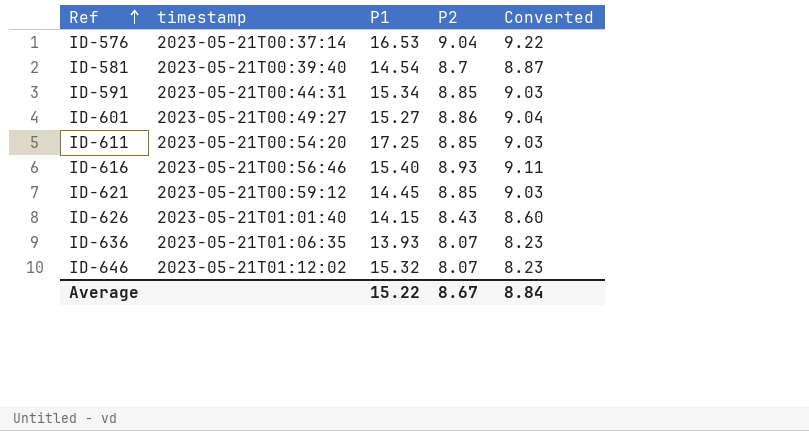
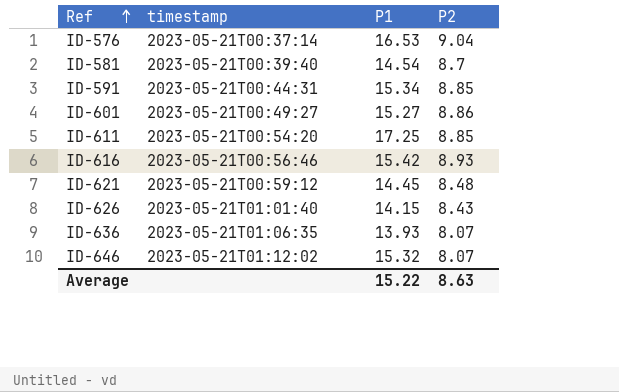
column Converted | formula: [P2] * 1.02 -> none
ID-616 | P1: 15.40 -> 15.42
ID-621 | P2: 8.85 -> 8.48
Average | P2: 8.67 -> 8.63

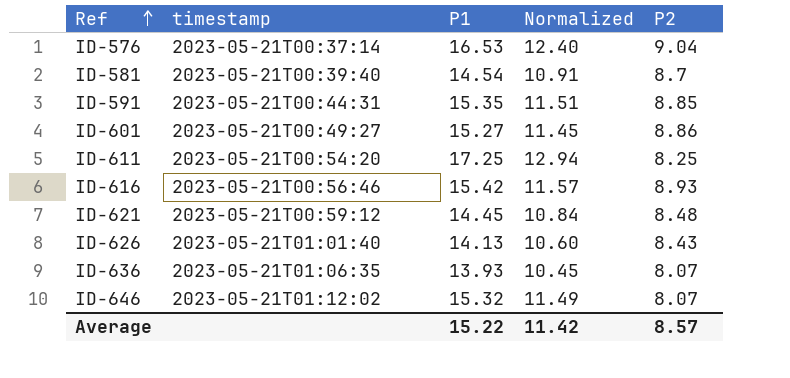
column Normalized | formula: none -> [P1] * 0.75
ID-591 | P1: 15.34 -> 15.35
ID-611 | P2: 8.85 -> 8.25
ID-626 | P1: 14.15 -> 14.13
Average | P2: 8.63 -> 8.57

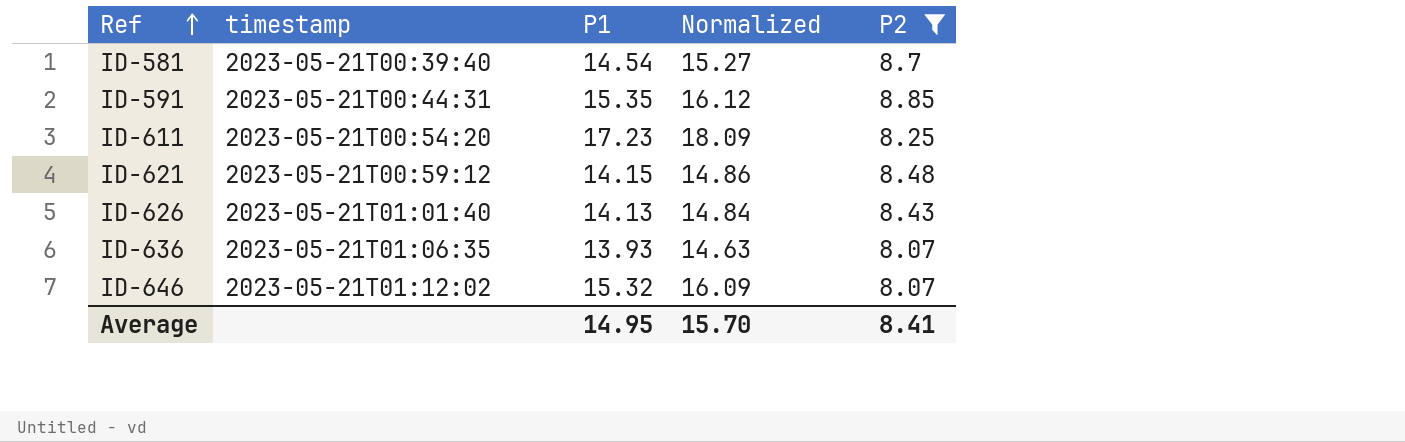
filter: none -> P2 <= 8.85
column Normalized | formula: [P1] * 0.75 -> [P1] * 1.05
ID-611 | P1: 17.25 -> 17.23
ID-621 | P1: 14.45 -> 14.15
Average | P1: 15.22 -> 14.95
Average | Normalized: 11.42 -> 15.70
Average | P2: 8.57 -> 8.41

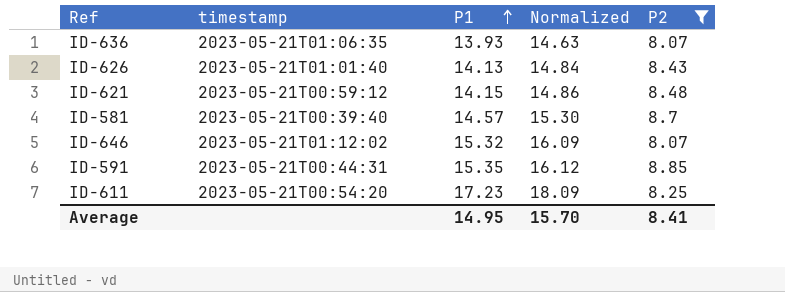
row order: Ref ascending -> P1 ascending
ID-581 | P1: 14.54 -> 14.57
ID-581 | Normalized: 15.27 -> 15.30

